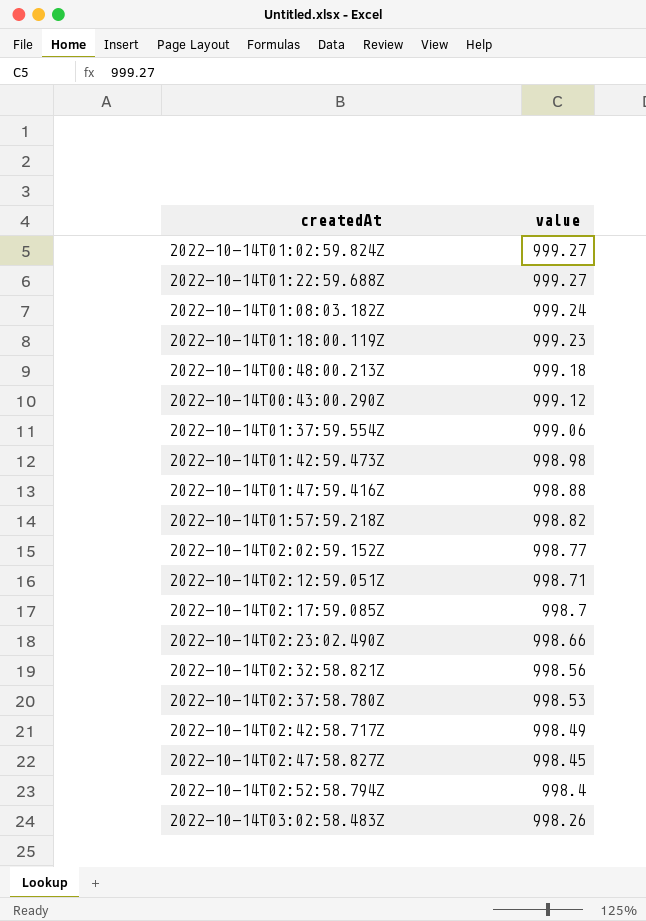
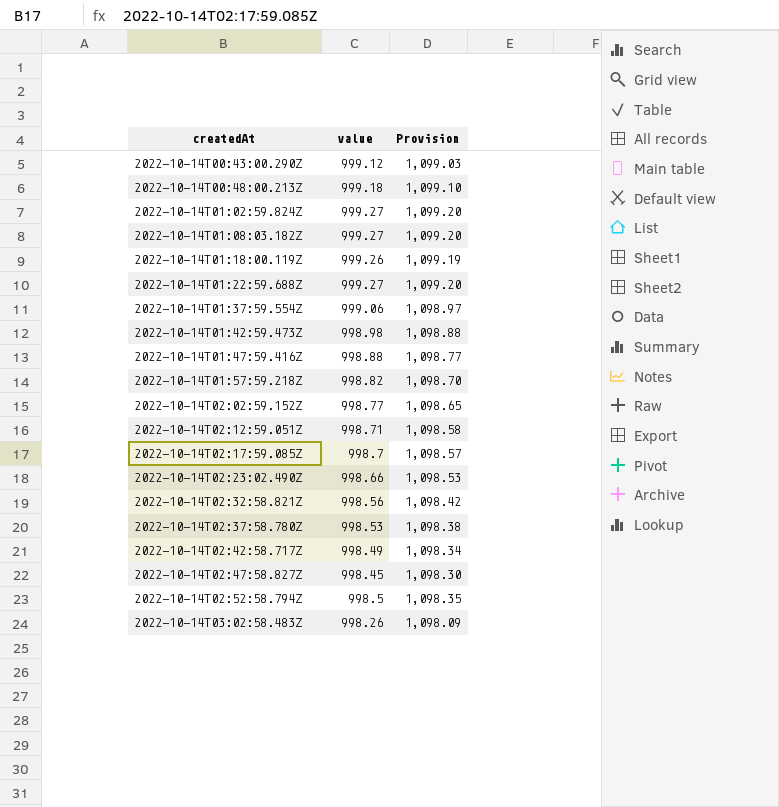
row order: value descending -> createdAt ascending
column Provision | formula: none -> [value] * 1.1
2022-10-14T01:08:03.182Z | value: 999.24 -> 999.27
2022-10-14T01:18:00.119Z | value: 999.23 -> 999.26
2022-10-14T02:52:58.794Z | value: 998.4 -> 998.5

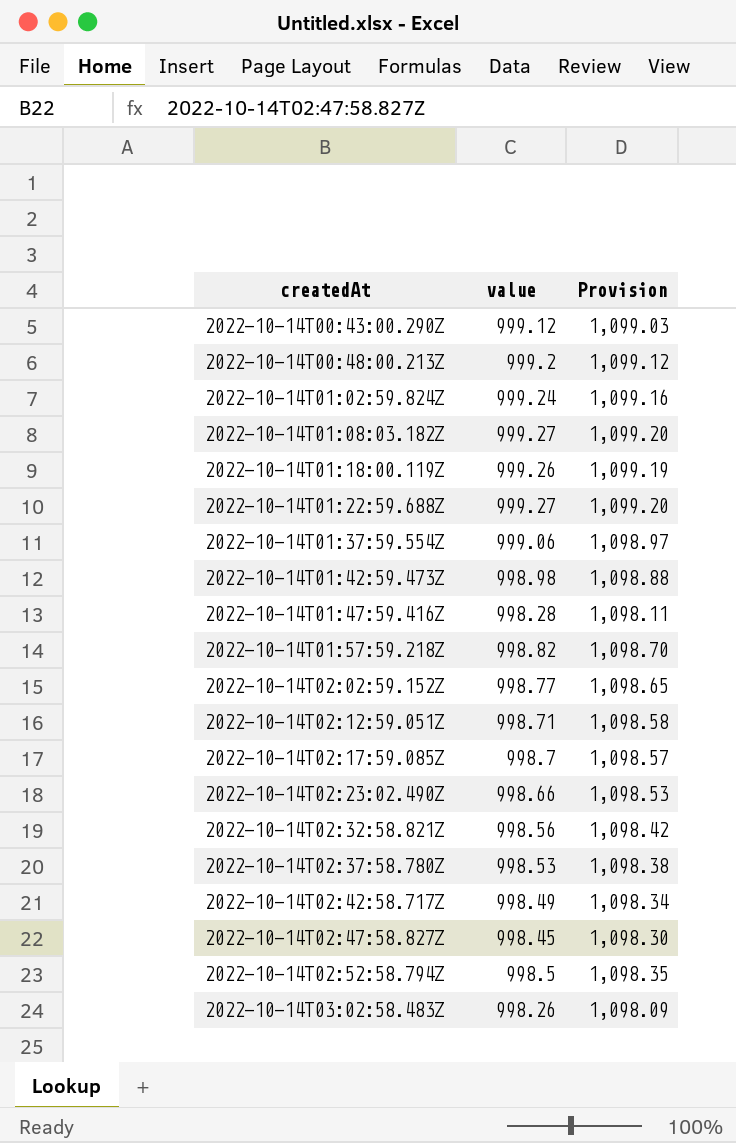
2022-10-14T00:48:00.213Z | value: 999.18 -> 999.2
2022-10-14T00:48:00.213Z | Provision: 1,099.10 -> 1,099.12
2022-10-14T01:02:59.824Z | value: 999.27 -> 999.24
2022-10-14T01:02:59.824Z | Provision: 1,099.20 -> 1,099.16
2022-10-14T01:47:59.416Z | value: 998.88 -> 998.28
2022-10-14T01:47:59.416Z | Provision: 1,098.77 -> 1,098.11

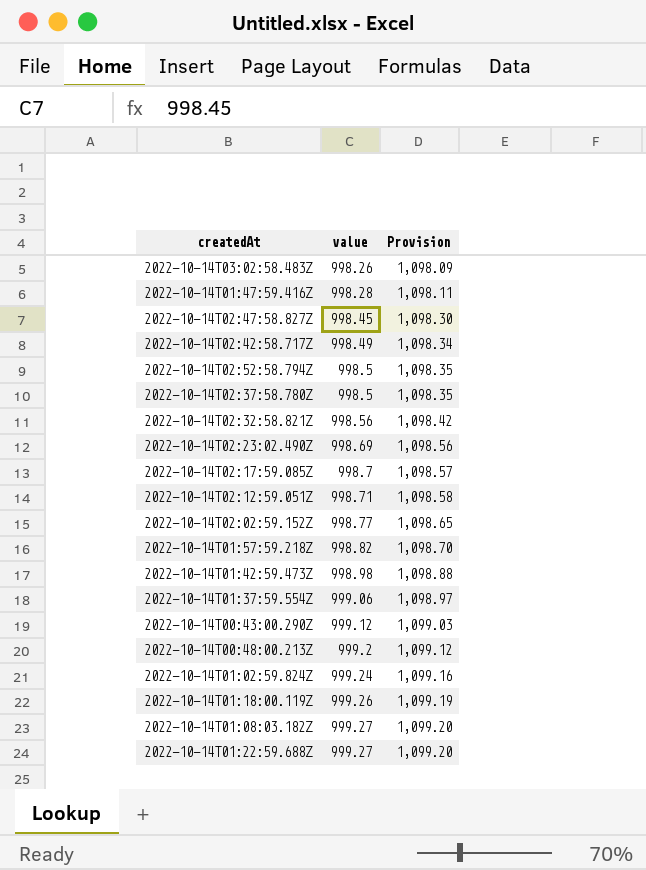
row order: createdAt ascending -> value ascending
2022-10-14T02:37:58.780Z | value: 998.53 -> 998.5
2022-10-14T02:37:58.780Z | Provision: 1,098.38 -> 1,098.35
2022-10-14T02:23:02.490Z | value: 998.66 -> 998.69
2022-10-14T02:23:02.490Z | Provision: 1,098.53 -> 1,098.56

